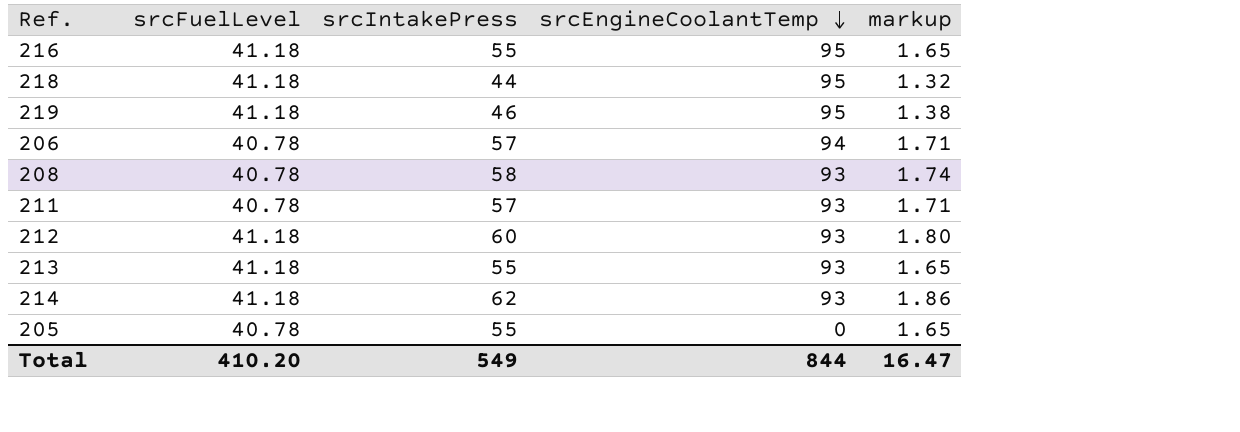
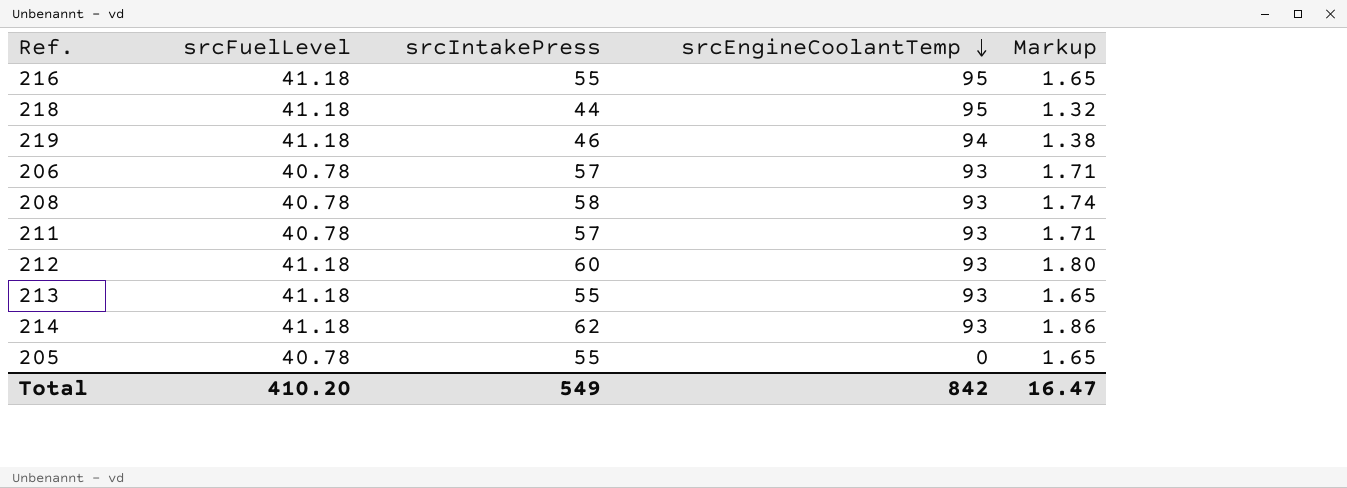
column name: markup -> Markup
219 | srcEngineCoolantTemp: 95 -> 94
206 | srcEngineCoolantTemp: 94 -> 93
Total | srcEngineCoolantTemp: 844 -> 842

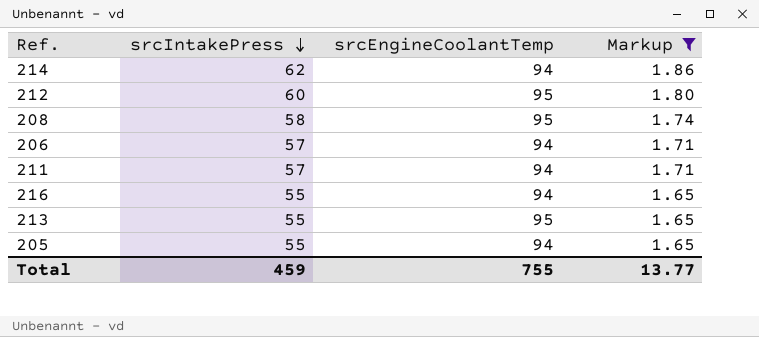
filter: none -> Markup >= 1.65
row order: srcEngineCoolantTemp descending -> srcIntakePress descending
column srcFuelLevel | position: 2 -> none
214 | srcEngineCoolantTemp: 93 -> 94
212 | srcEngineCoolantTemp: 93 -> 95
208 | srcEngineCoolantTemp: 93 -> 95
206 | srcEngineCoolantTemp: 93 -> 94
211 | srcEngineCoolantTemp: 93 -> 94
216 | srcEngineCoolantTemp: 95 -> 94
213 | srcEngineCoolantTemp: 93 -> 95
205 | srcEngineCoolantTemp: 0 -> 94
Total | srcIntakePress: 549 -> 459
Total | srcEngineCoolantTemp: 842 -> 755
Total | Markup: 16.47 -> 13.77

